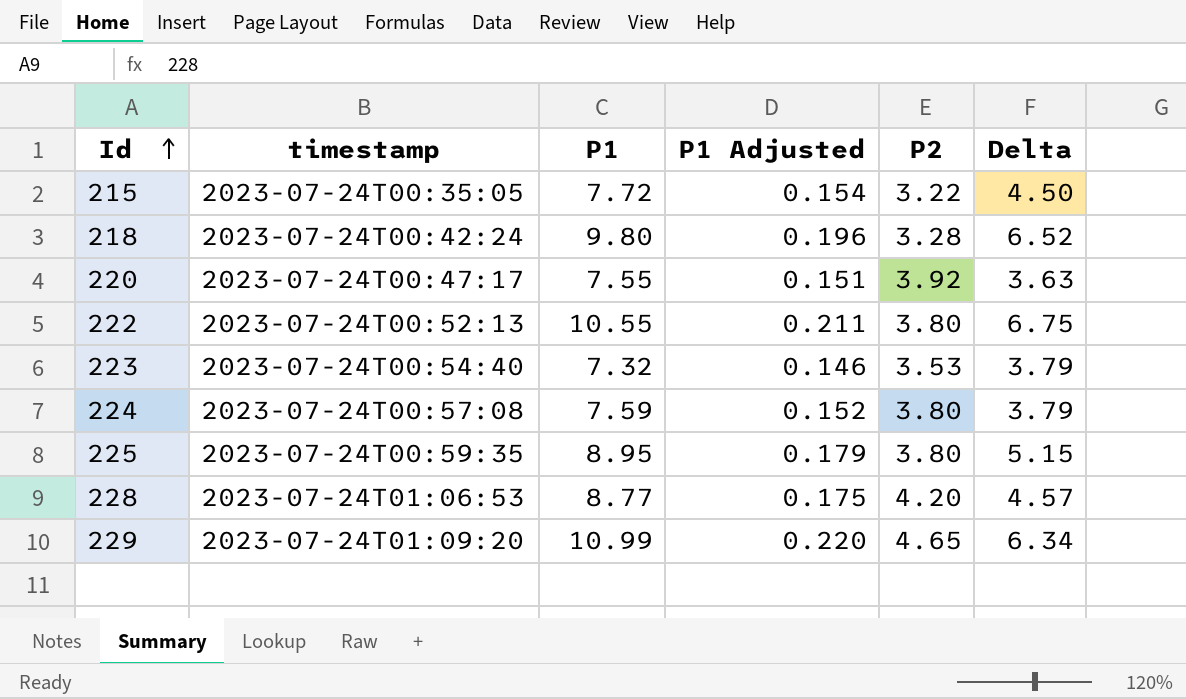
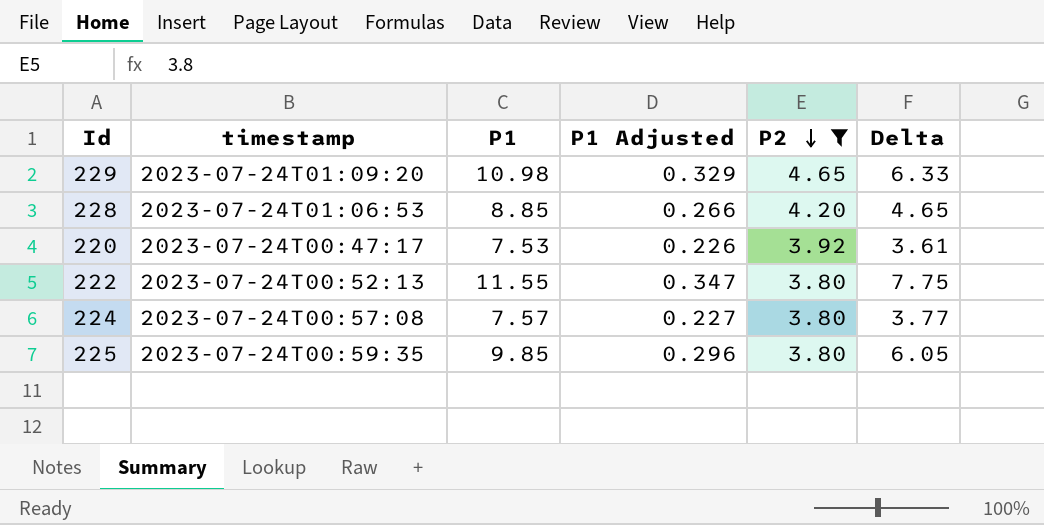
filter: none -> P2 >= 3.80
row order: Id ascending -> P2 descending
column P1 Adjusted | formula: [P1] * 0.02 -> [P1] * 0.03
229 | P1: 10.99 -> 10.98
229 | Delta: 6.34 -> 6.33
228 | P1: 8.77 -> 8.85
228 | Delta: 4.57 -> 4.65
220 | P1: 7.55 -> 7.53
220 | Delta: 3.63 -> 3.61
222 | P1: 10.55 -> 11.55
222 | Delta: 6.75 -> 7.75
224 | P1: 7.59 -> 7.57
224 | Delta: 3.79 -> 3.77
225 | P1: 8.95 -> 9.85
225 | Delta: 5.15 -> 6.05

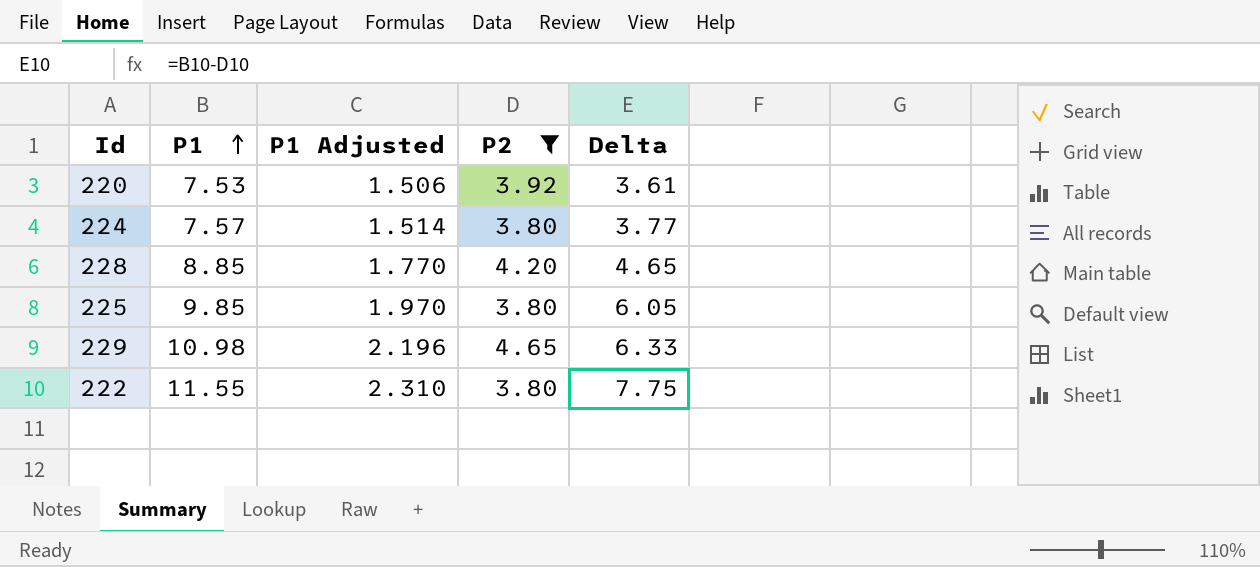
row order: P2 descending -> P1 ascending
column timestamp | position: 2 -> none
column P1 Adjusted | formula: [P1] * 0.03 -> [P1] * 0.2

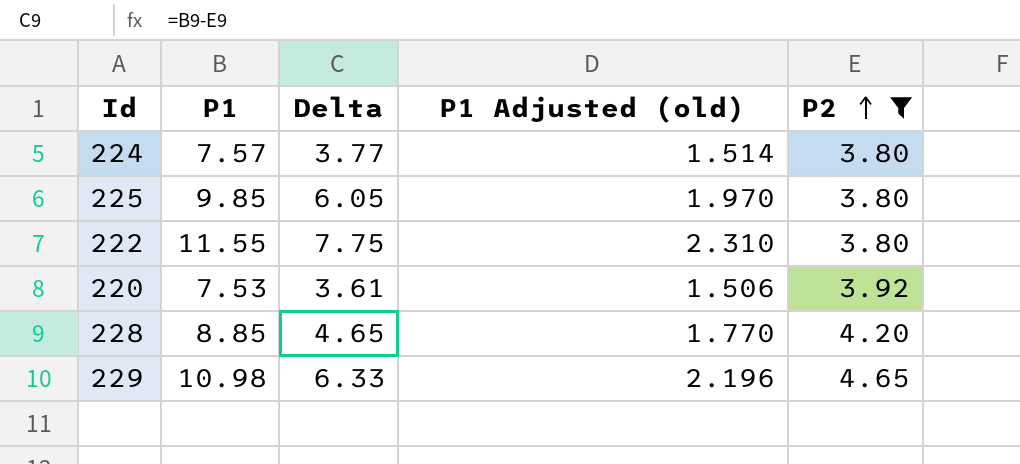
row order: P1 ascending -> P2 ascending
column Delta | position: 5 -> 3
column name: P1 Adjusted -> P1 Adjusted (old)

